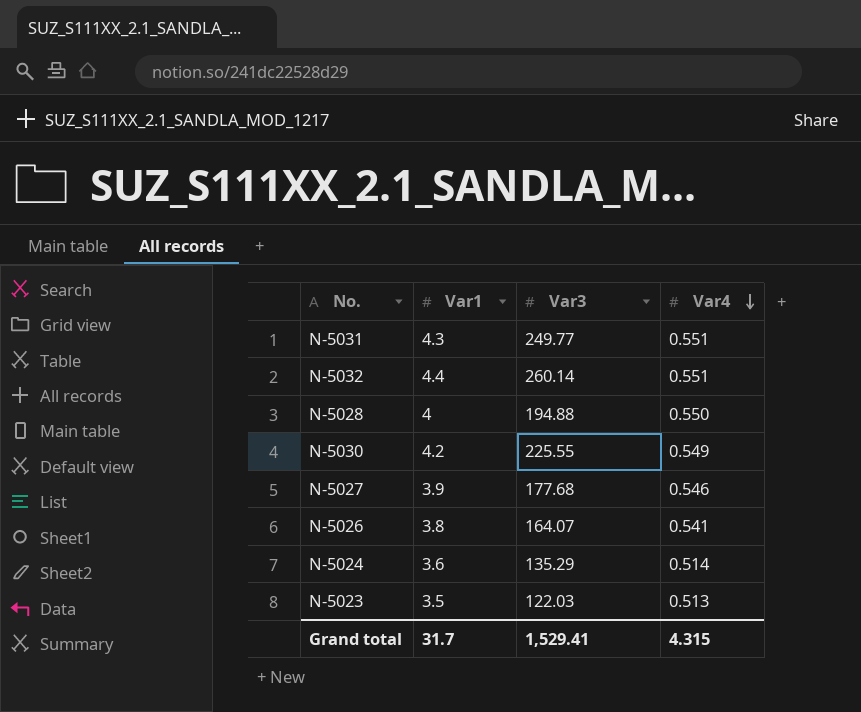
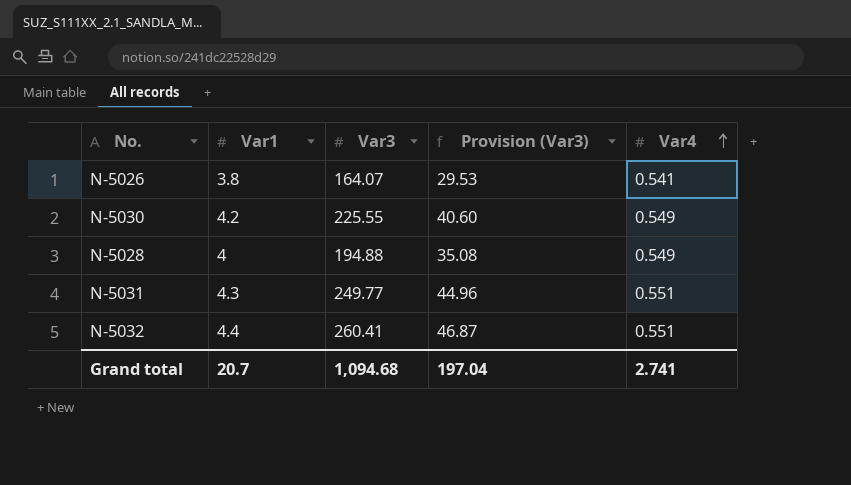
row order: Var4 descending -> Var4 ascending
column Provision (Var3) | formula: none -> [Var3] * 0.18
row N-5027: 3.9 | 177.68 | 0.546 -> none
row N-5024: 3.6 | 135.29 | 0.514 -> none
row N-5023: 3.5 | 122.03 | 0.513 -> none
N-5028 | Var4: 0.550 -> 0.549
N-5032 | Var3: 260.14 -> 260.41
Grand total | Var1: 31.7 -> 20.7
Grand total | Var3: 1,529.41 -> 1,094.68
Grand total | Var4: 4.315 -> 2.741

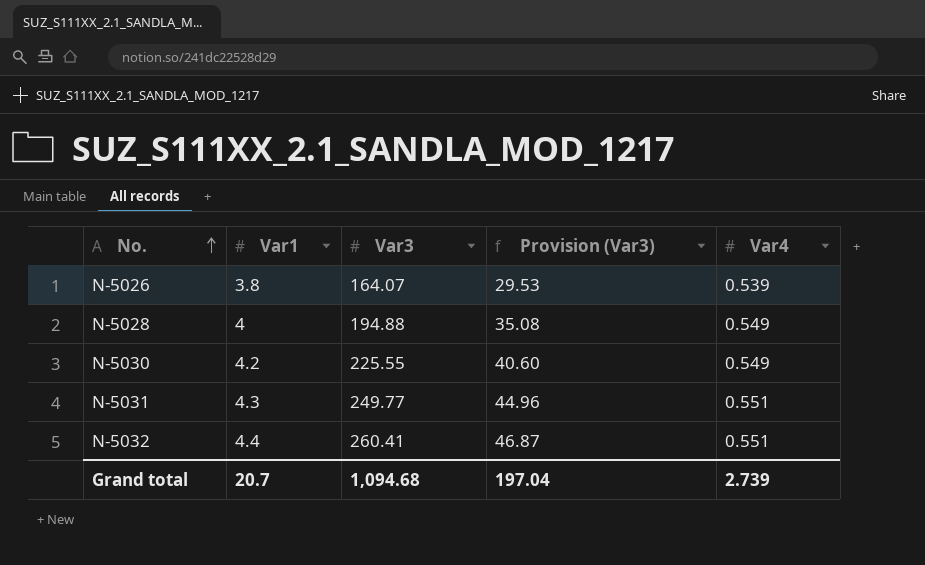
row order: Var4 ascending -> No. ascending
N-5026 | Var4: 0.541 -> 0.539
Grand total | Var4: 2.741 -> 2.739

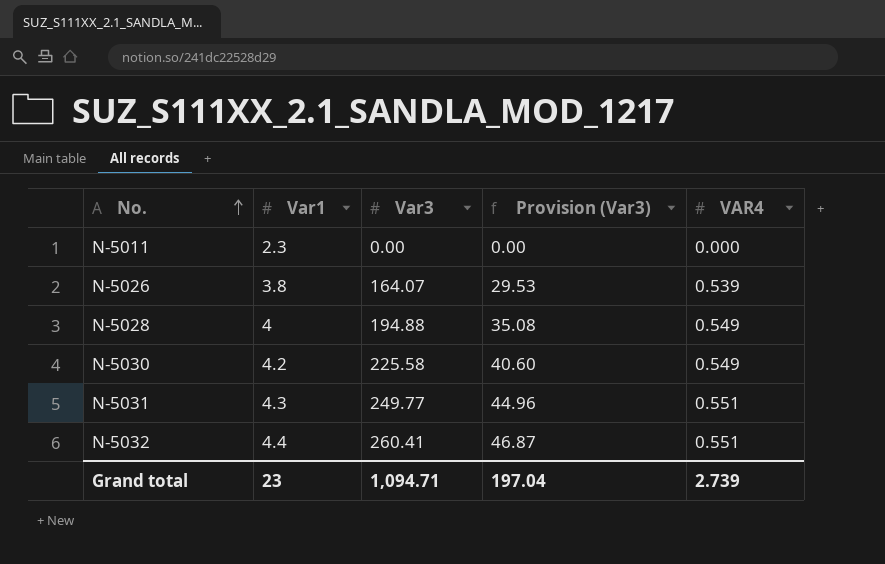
column name: Var4 -> VAR4
row N-5011: none -> 2.3 | 0.00 | 0.00 | 0.000
N-5030 | Var3: 225.55 -> 225.58
Grand total | Var1: 20.7 -> 23
Grand total | Var3: 1,094.68 -> 1,094.71

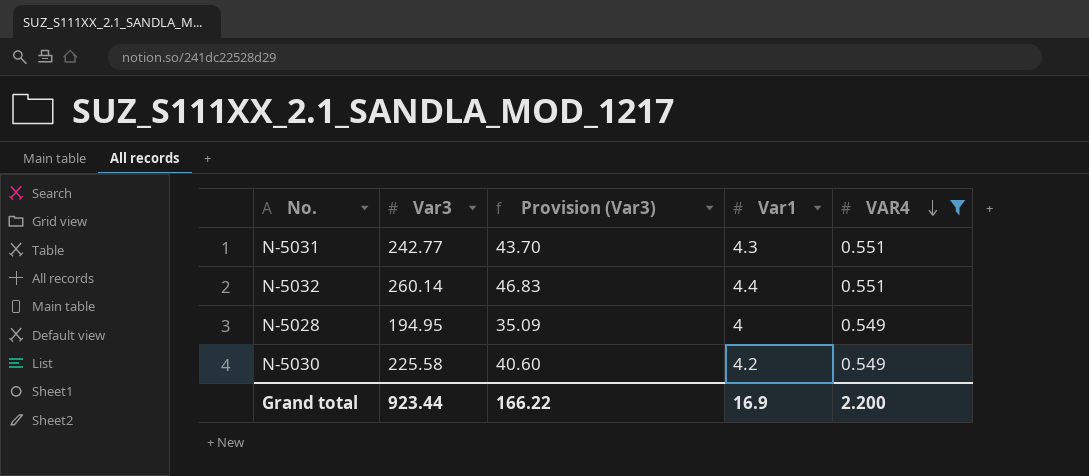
filter: none -> VAR4 >= 0.549
row order: No. ascending -> VAR4 descending
column Var1 | position: 2 -> 4
N-5031 | Var3: 249.77 -> 242.77
N-5031 | Provision (Var3): 44.96 -> 43.70
N-5032 | Var3: 260.41 -> 260.14
N-5032 | Provision (Var3): 46.87 -> 46.83
N-5028 | Var3: 194.88 -> 194.95
N-5028 | Provision (Var3): 35.08 -> 35.09
Grand total | Var3: 1,094.71 -> 923.44
Grand total | Provision (Var3): 197.04 -> 166.22
Grand total | Var1: 23 -> 16.9
Grand total | VAR4: 2.739 -> 2.200

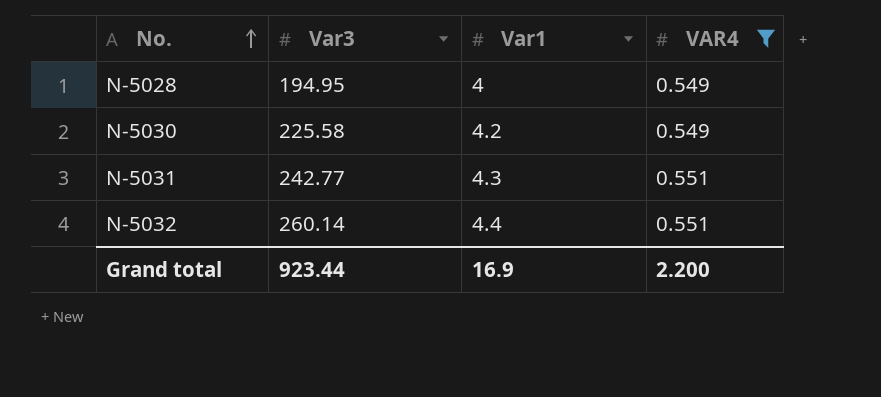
row order: VAR4 descending -> No. ascending
column Provision (Var3) | formula: [Var3] * 0.18 -> none

